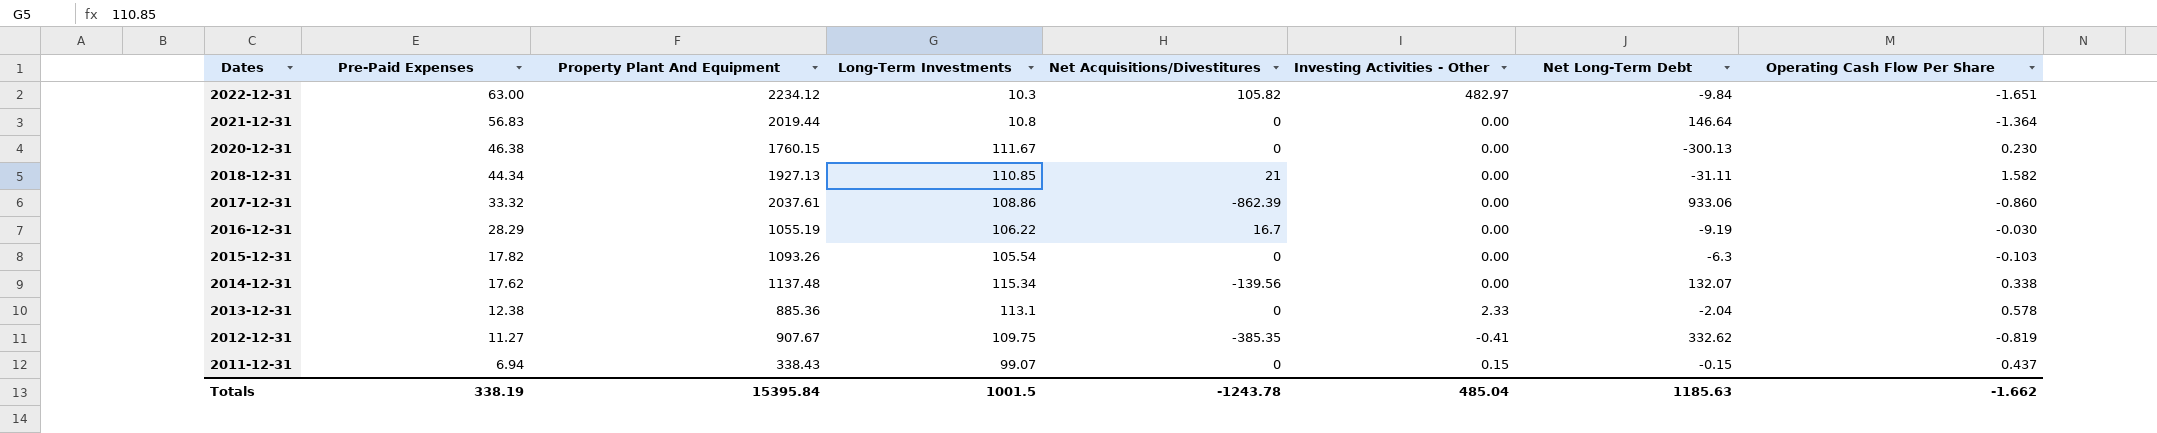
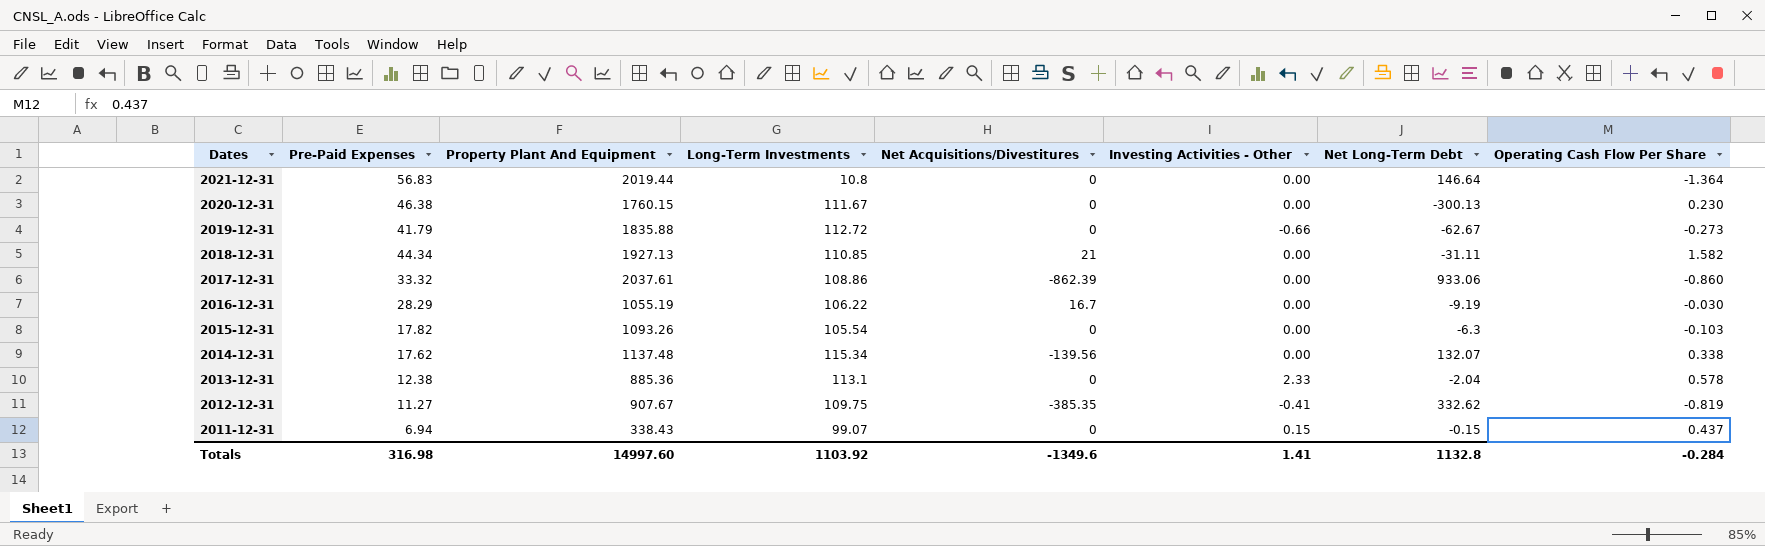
row 2022-12-31: 63.00 | 2234.12 | 10.3 | 105.82 | 482.97 | -9.84 | -1.651 -> none
row 2019-12-31: none -> 41.79 | 1835.88 | 112.72 | 0 | -0.66 | -62.67 | -0.273
Totals | Pre-Paid Expenses: 338.19 -> 316.98
Totals | Property Plant And Equipment: 15395.84 -> 14997.60
Totals | Long-Term Investments: 1001.5 -> 1103.92
Totals | Net Acquisitions/Divestitures: -1243.78 -> -1349.6
Totals | Investing Activities - Other: 485.04 -> 1.41
Totals | Net Long-Term Debt: 1185.63 -> 1132.8
Totals | Operating Cash Flow Per Share: -1.662 -> -0.284

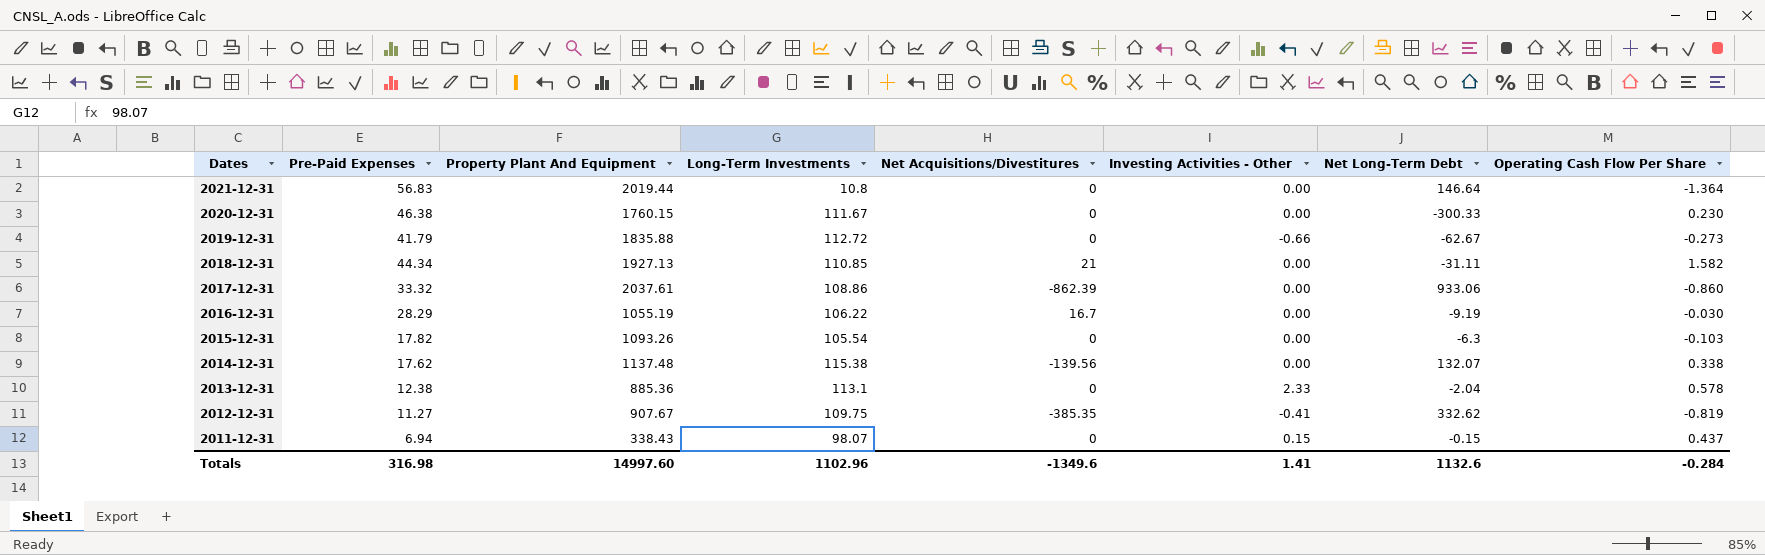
2020-12-31 | Net Long-Term Debt: -300.13 -> -300.33
2014-12-31 | Long-Term Investments: 115.34 -> 115.38
2011-12-31 | Long-Term Investments: 99.07 -> 98.07
Totals | Long-Term Investments: 1103.92 -> 1102.96
Totals | Net Long-Term Debt: 1132.8 -> 1132.6

